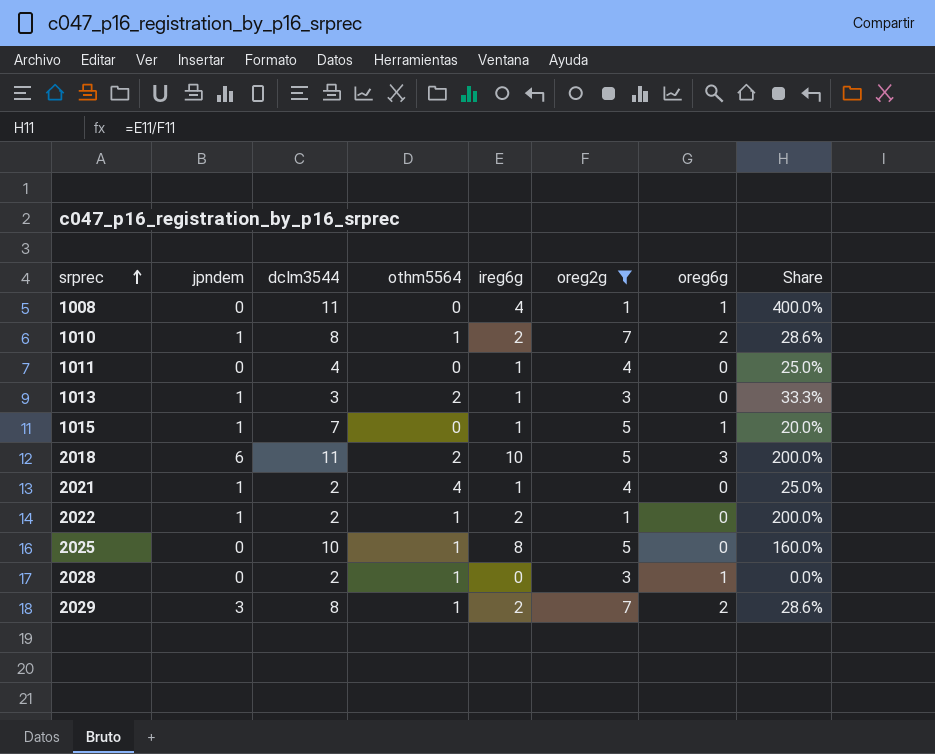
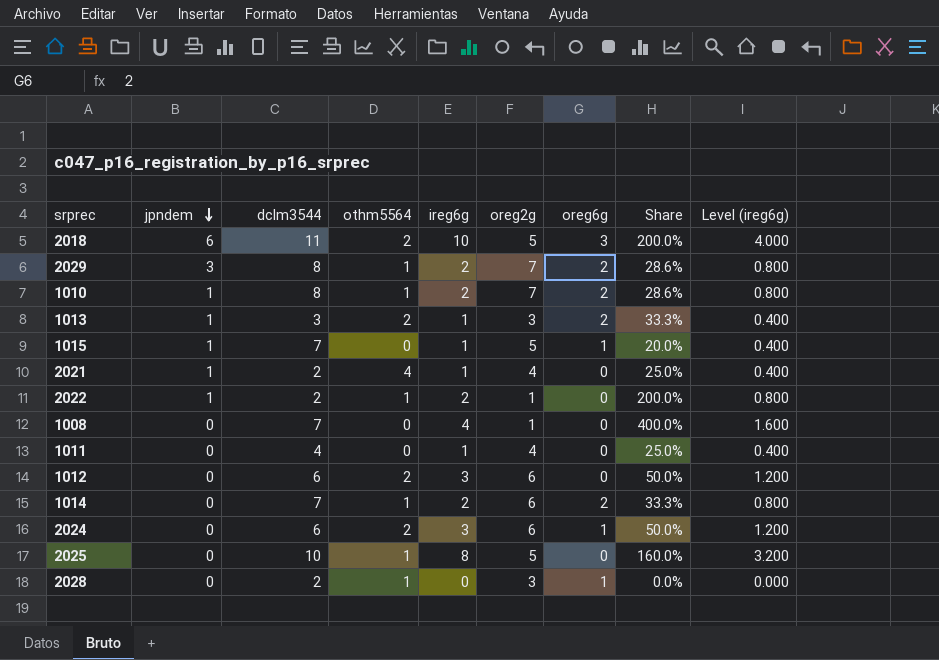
filter: oreg2g != 6 -> none
row order: srprec ascending -> jpndem descending
column Level (ireg6g) | formula: none -> [ireg6g] * 0.4
1013 | oreg6g: 0 -> 2
1008 | dclm3544: 11 -> 7
1008 | oreg6g: 1 -> 0

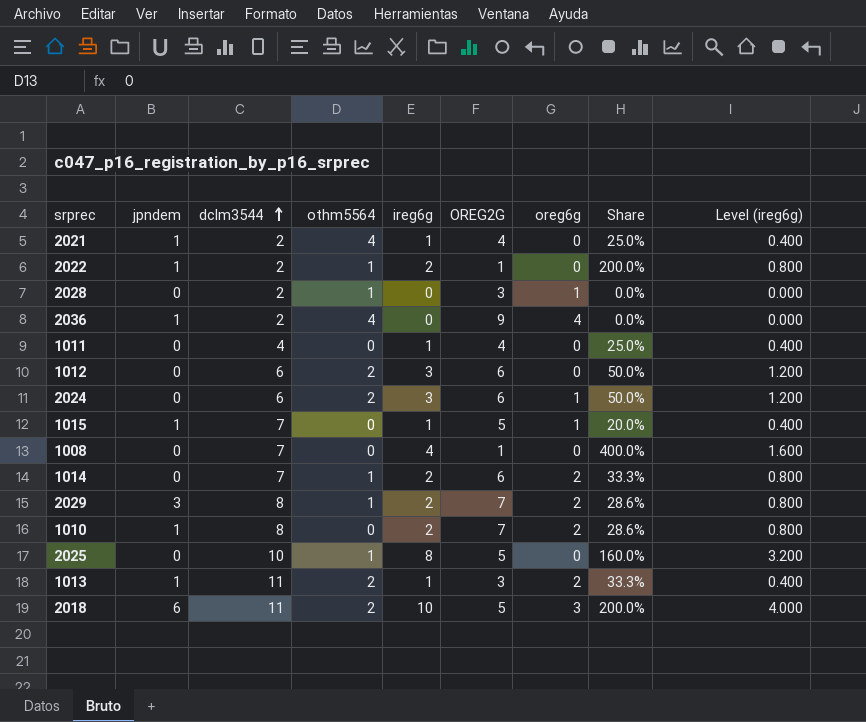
row order: jpndem descending -> dclm3544 ascending
column name: oreg2g -> OREG2G
row 2036: none -> 1 | 2 | 4 | 0 | 9 | 4 | 0.0% | 0.000
1010 | othm5564: 1 -> 0
1013 | dclm3544: 3 -> 11

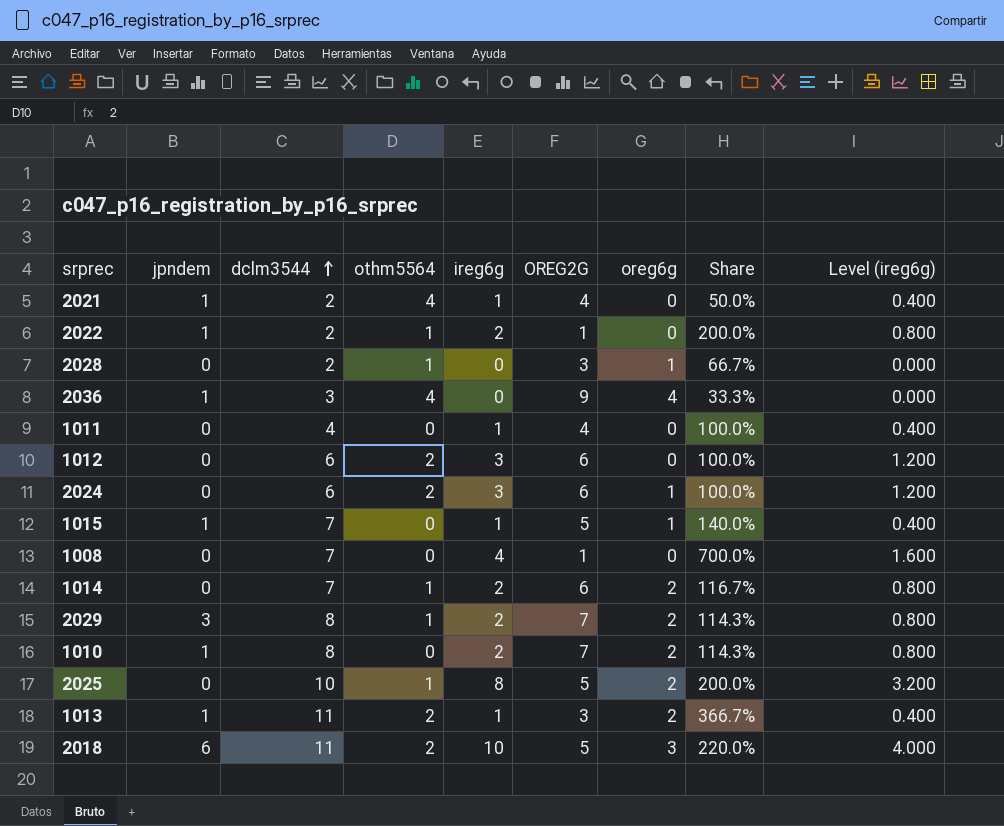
column Share | formula: [ireg6g] / [OREG2G] -> [dclm3544] / [OREG2G]
2036 | dclm3544: 2 -> 3
2025 | oreg6g: 0 -> 2

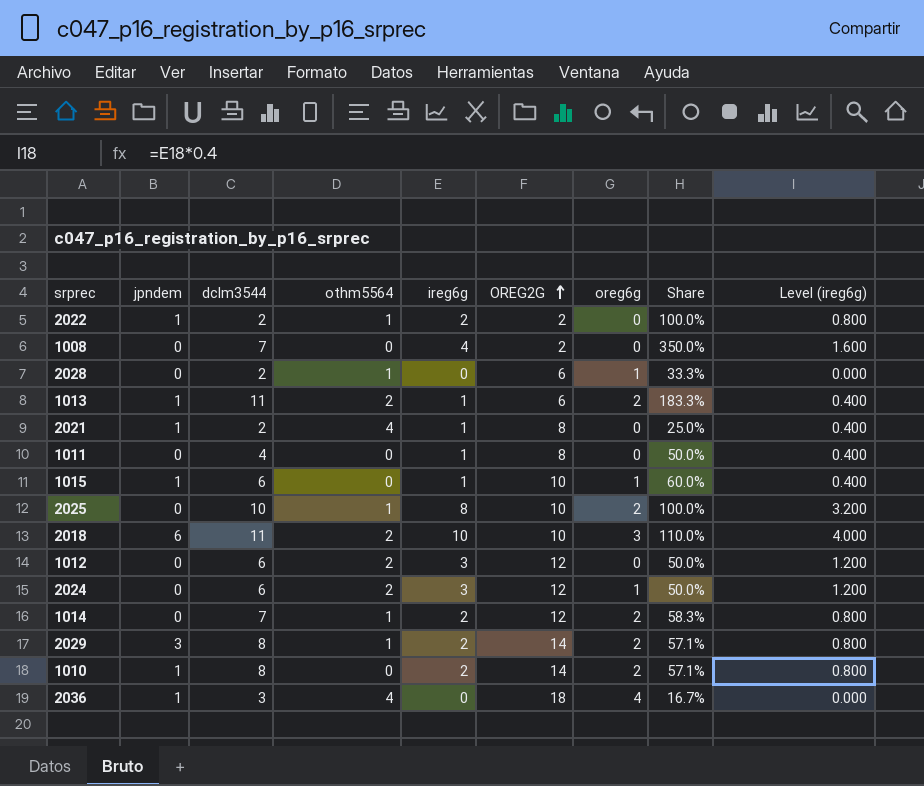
row order: dclm3544 ascending -> OREG2G ascending
2022 | OREG2G: 1 -> 2
2022 | Share: 200.0% -> 100.0%
1008 | OREG2G: 1 -> 2
1008 | Share: 700.0% -> 350.0%
2028 | OREG2G: 3 -> 6
2028 | Share: 66.7% -> 33.3%
1013 | OREG2G: 3 -> 6
1013 | Share: 366.7% -> 183.3%
2021 | OREG2G: 4 -> 8
2021 | Share: 50.0% -> 25.0%
1011 | OREG2G: 4 -> 8
1011 | Share: 100.0% -> 50.0%
1015 | dclm3544: 7 -> 6
1015 | OREG2G: 5 -> 10
1015 | Share: 140.0% -> 60.0%
2025 | OREG2G: 5 -> 10
2025 | Share: 200.0% -> 100.0%
2018 | OREG2G: 5 -> 10
2018 | Share: 220.0% -> 110.0%
1012 | OREG2G: 6 -> 12
1012 | Share: 100.0% -> 50.0%
2024 | OREG2G: 6 -> 12
2024 | Share: 100.0% -> 50.0%
1014 | OREG2G: 6 -> 12
1014 | Share: 116.7% -> 58.3%
2029 | OREG2G: 7 -> 14
2029 | Share: 114.3% -> 57.1%
1010 | OREG2G: 7 -> 14
1010 | Share: 114.3% -> 57.1%
2036 | OREG2G: 9 -> 18
2036 | Share: 33.3% -> 16.7%

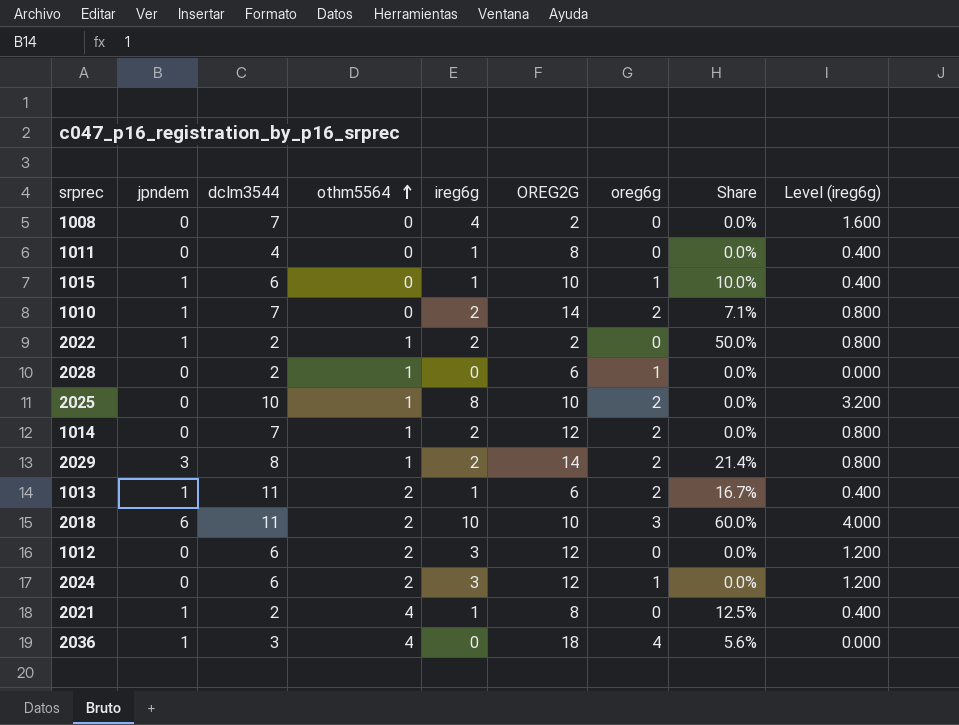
row order: OREG2G ascending -> othm5564 ascending
column Share | formula: [dclm3544] / [OREG2G] -> [jpndem] / [OREG2G]
1010 | dclm3544: 8 -> 7

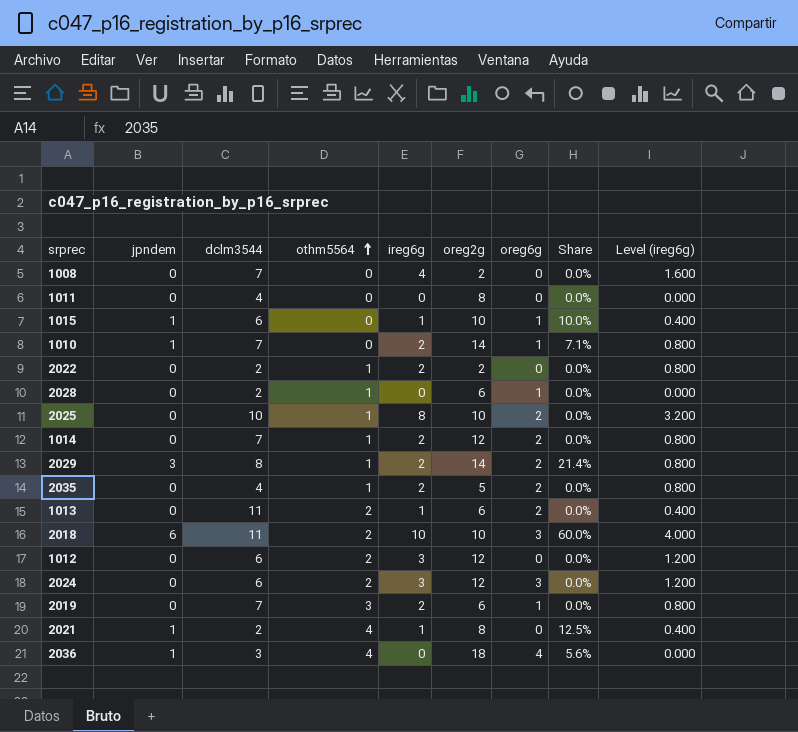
column name: OREG2G -> oreg2g
1011 | ireg6g: 1 -> 0
1011 | Level (ireg6g): 0.400 -> 0.000
1010 | oreg6g: 2 -> 1
2022 | jpndem: 1 -> 0
2022 | Share: 50.0% -> 0.0%
row 2035: none -> 0 | 4 | 1 | 2 | 5 | 2 | 0.0% | 0.800
1013 | jpndem: 1 -> 0
1013 | Share: 16.7% -> 0.0%
2024 | oreg6g: 1 -> 3
row 2019: none -> 0 | 7 | 3 | 2 | 6 | 1 | 0.0% | 0.800

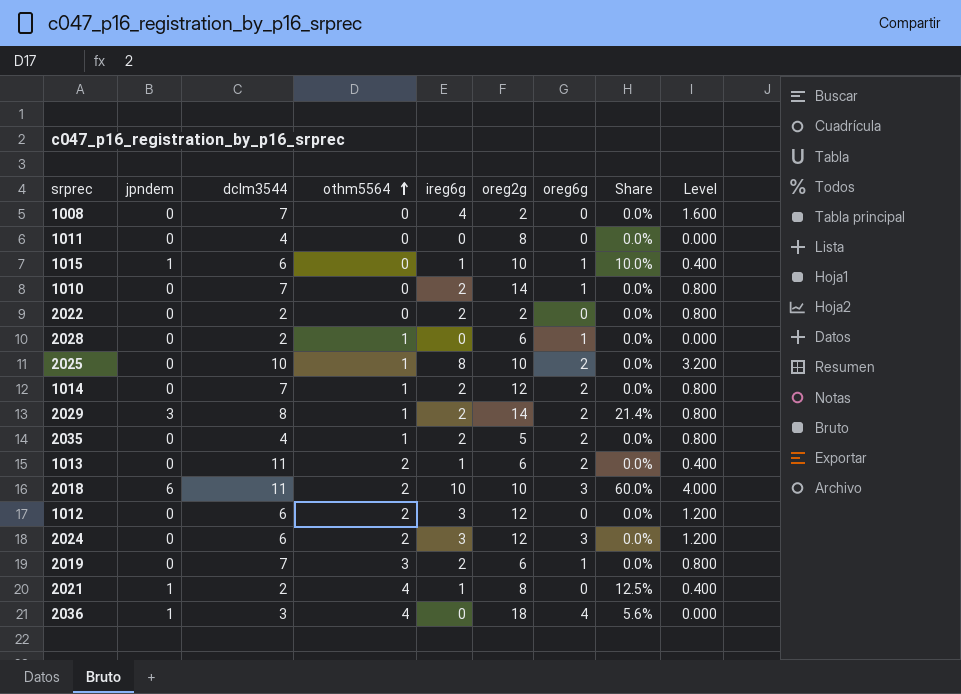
column name: Level (ireg6g) -> Level
1010 | jpndem: 1 -> 0
1010 | Share: 7.1% -> 0.0%
2022 | othm5564: 1 -> 0

